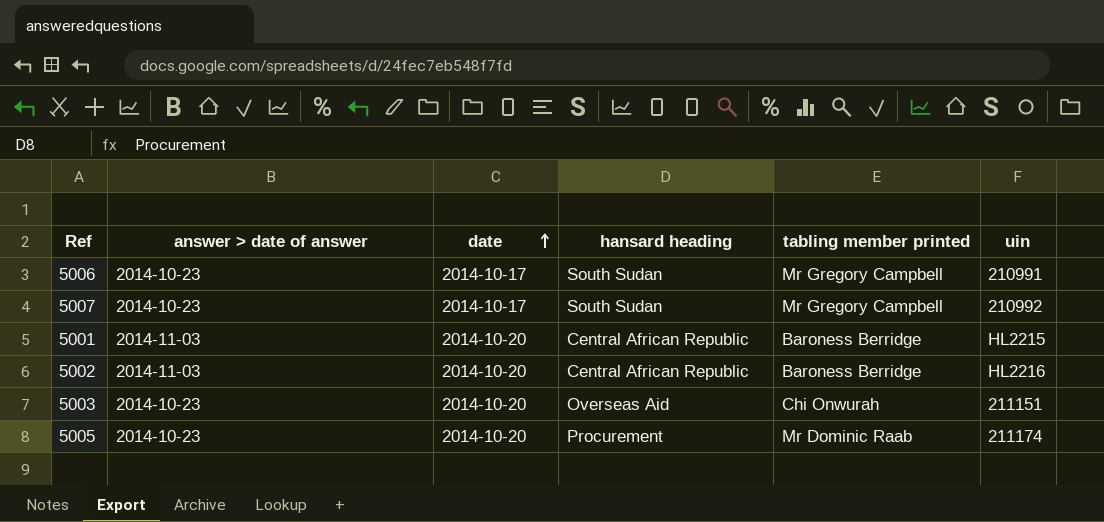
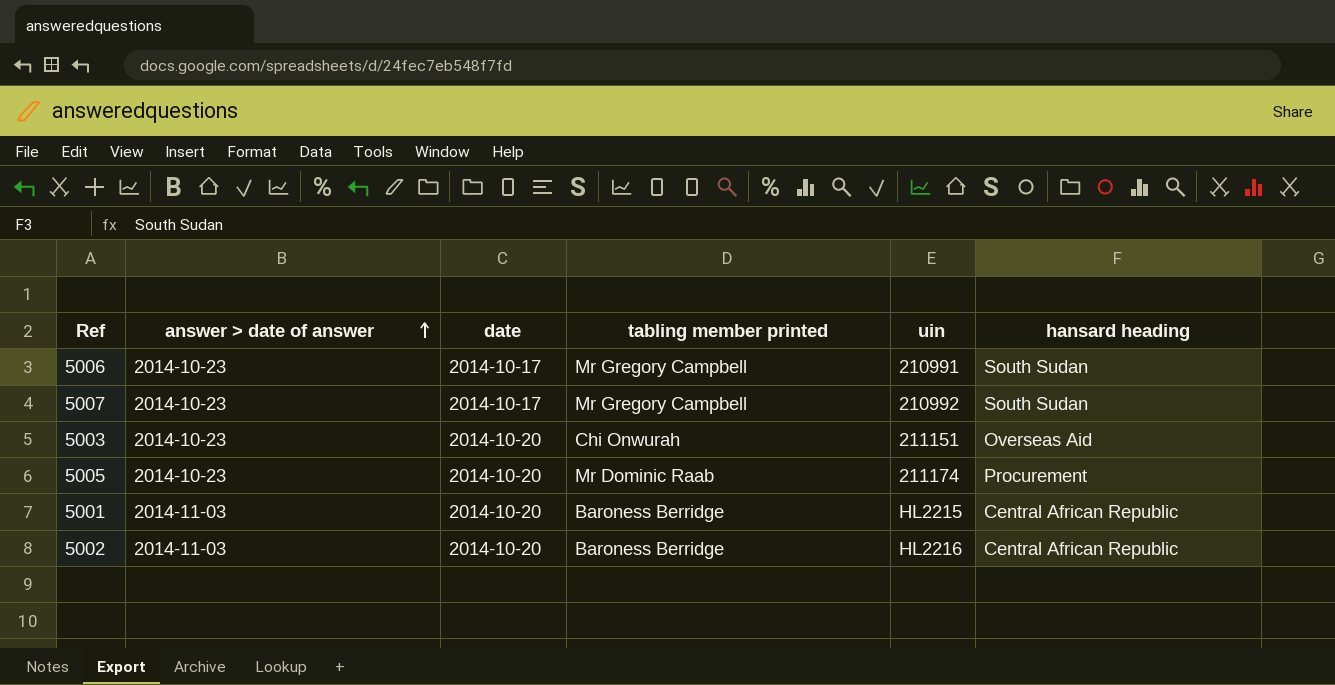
row order: date ascending -> answer > date of answer ascending
column hansard heading | position: 4 -> 6

